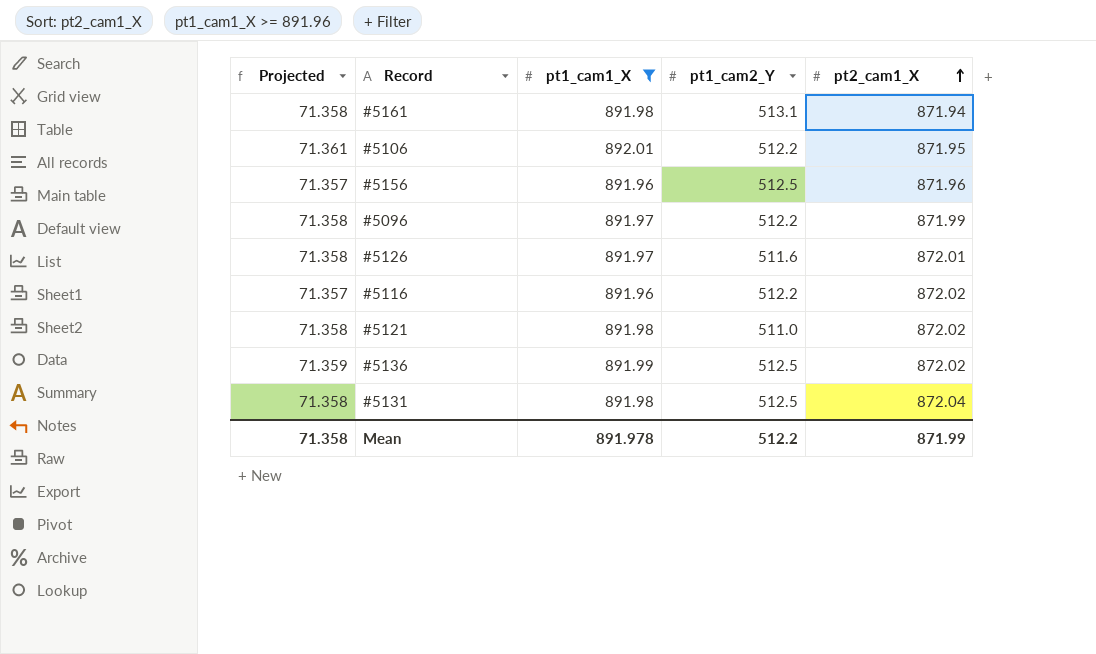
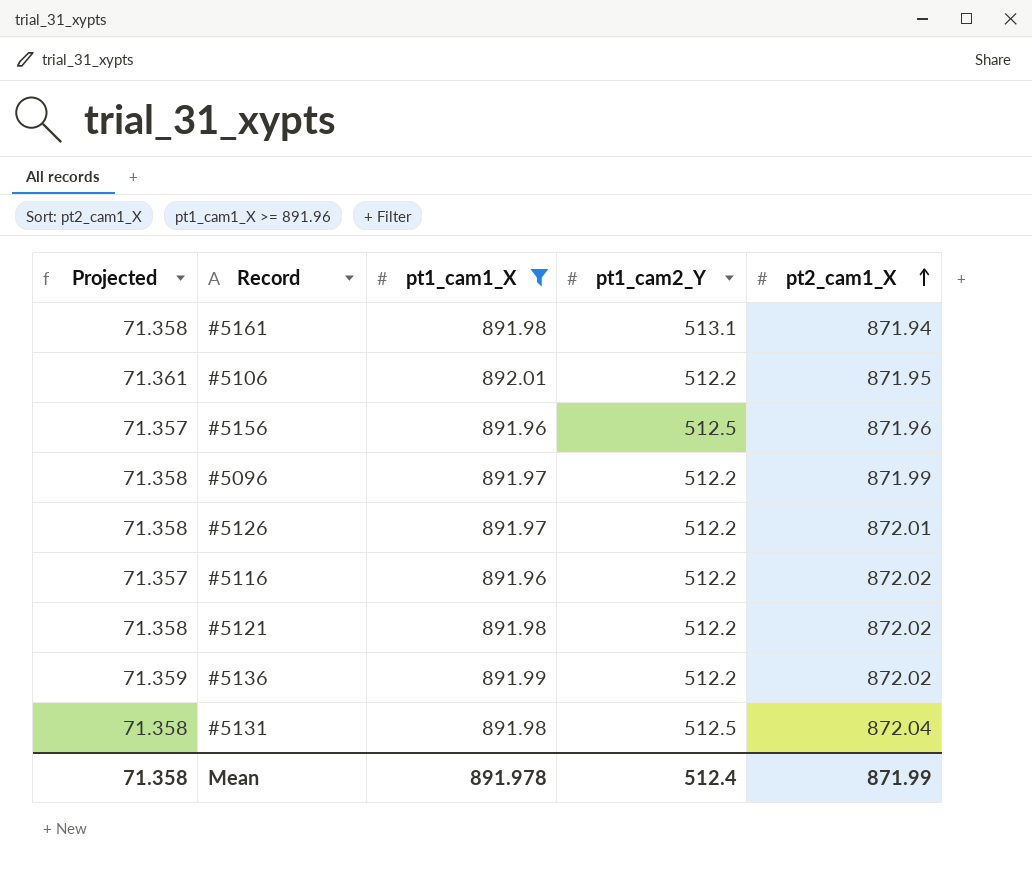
#5126 | pt1_cam2_Y: 511.6 -> 512.2
#5121 | pt1_cam2_Y: 511.0 -> 512.2
#5136 | pt1_cam2_Y: 512.5 -> 512.2
Mean | pt1_cam2_Y: 512.2 -> 512.4

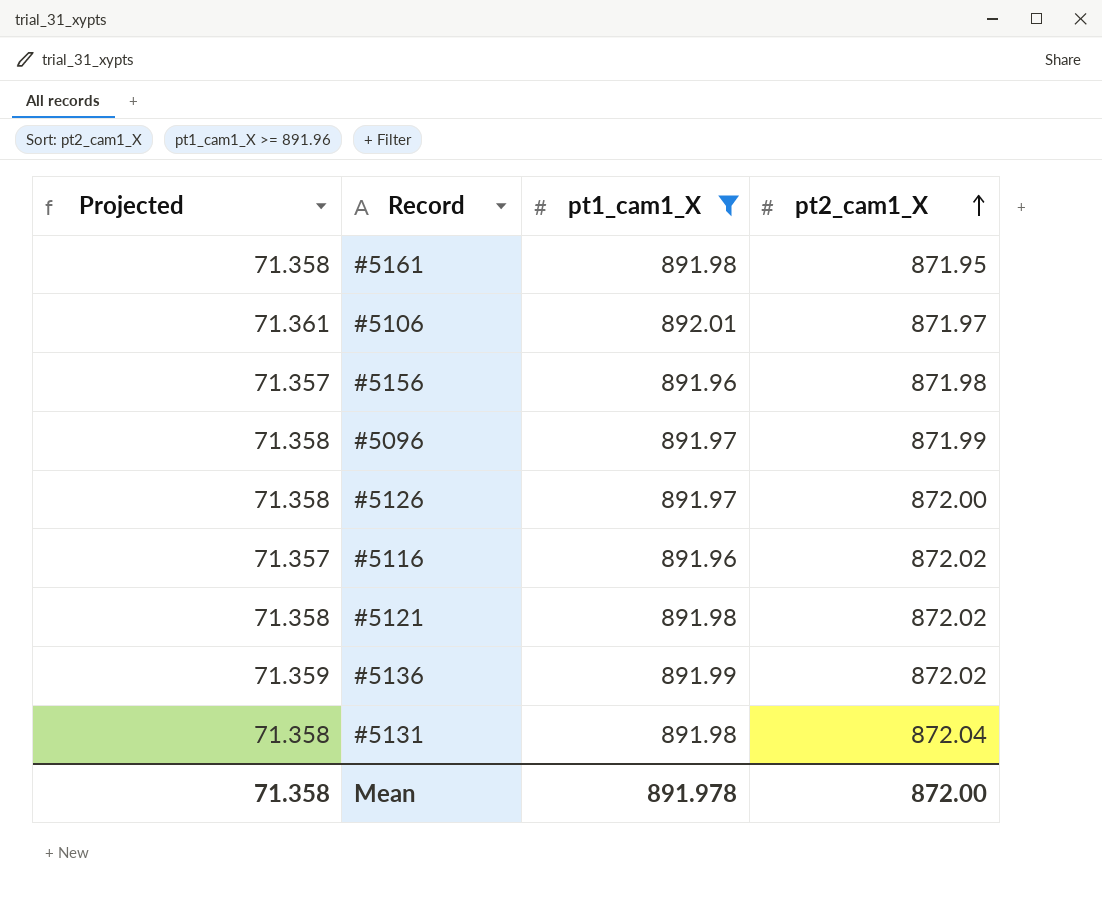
column pt1_cam2_Y | position: 4 -> none
#5161 | pt2_cam1_X: 871.94 -> 871.95
#5106 | pt2_cam1_X: 871.95 -> 871.97
#5156 | pt2_cam1_X: 871.96 -> 871.98
#5126 | pt2_cam1_X: 872.01 -> 872.00
Mean | pt2_cam1_X: 871.99 -> 872.00

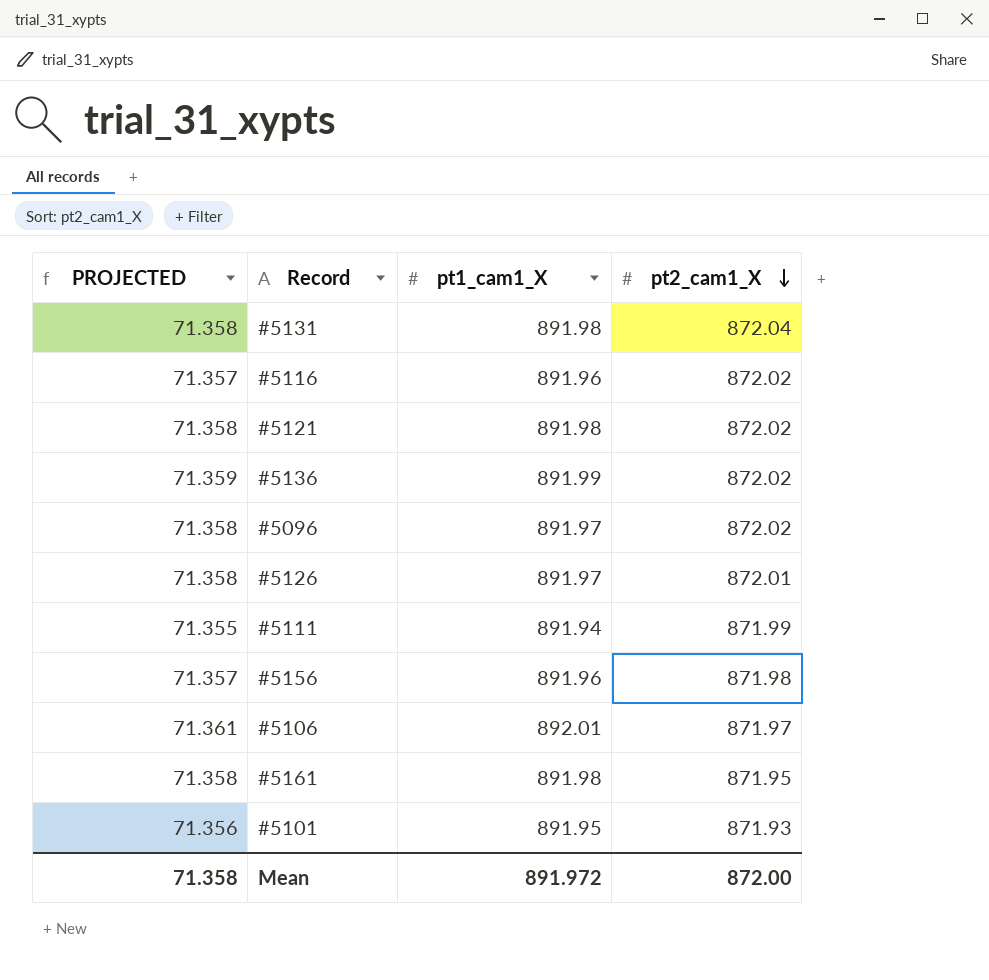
filter: pt1_cam1_X >= 891.96 -> none
row order: pt2_cam1_X ascending -> pt2_cam1_X descending
column name: Projected -> PROJECTED
#5096 | pt2_cam1_X: 871.99 -> 872.02
#5126 | pt2_cam1_X: 872.00 -> 872.01
Mean | pt1_cam1_X: 891.978 -> 891.972

